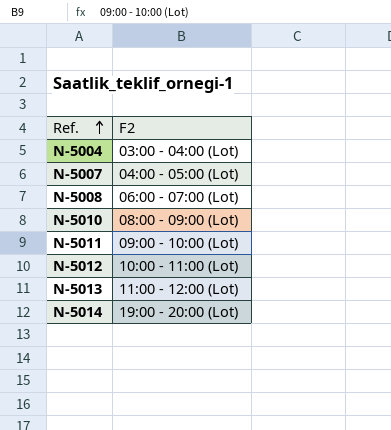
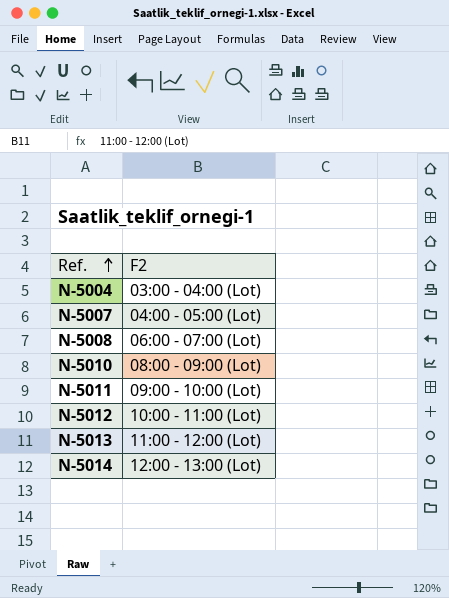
N-5014 | F2: 19:00 - 20:00 (Lot) -> 12:00 - 13:00 (Lot)

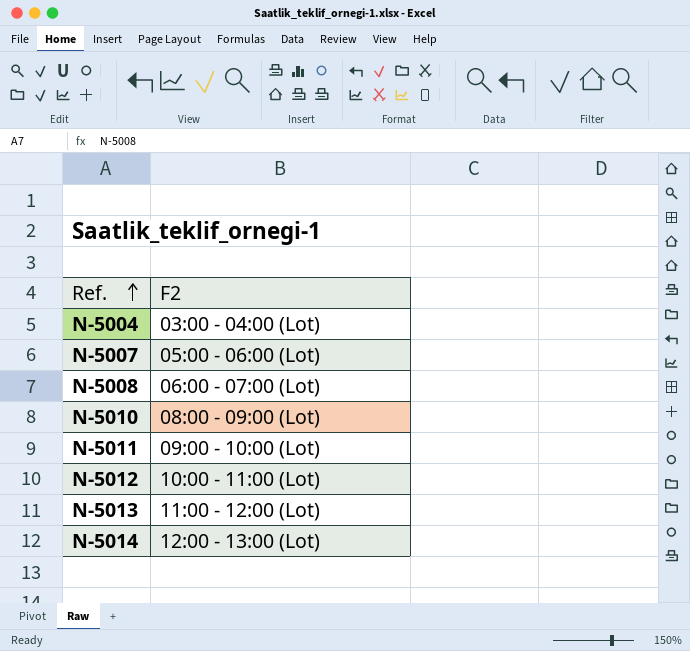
N-5007 | F2: 04:00 - 05:00 (Lot) -> 05:00 - 06:00 (Lot)

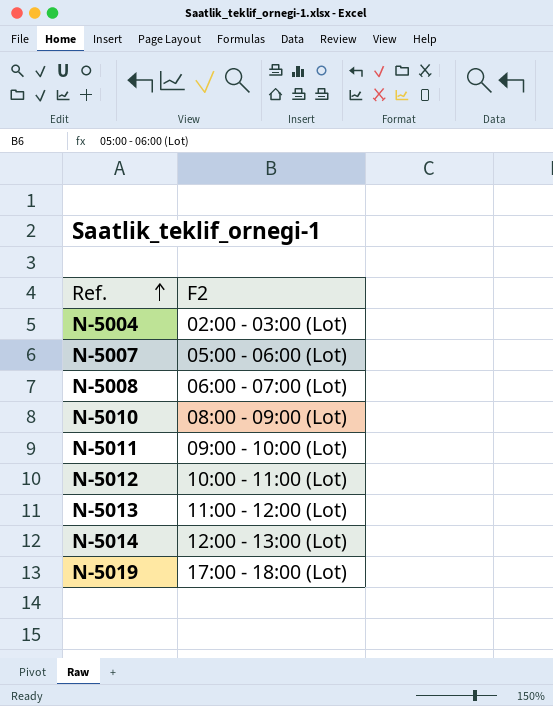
N-5004 | F2: 03:00 - 04:00 (Lot) -> 02:00 - 03:00 (Lot)
row N-5019: none -> 17:00 - 18:00 (Lot)

